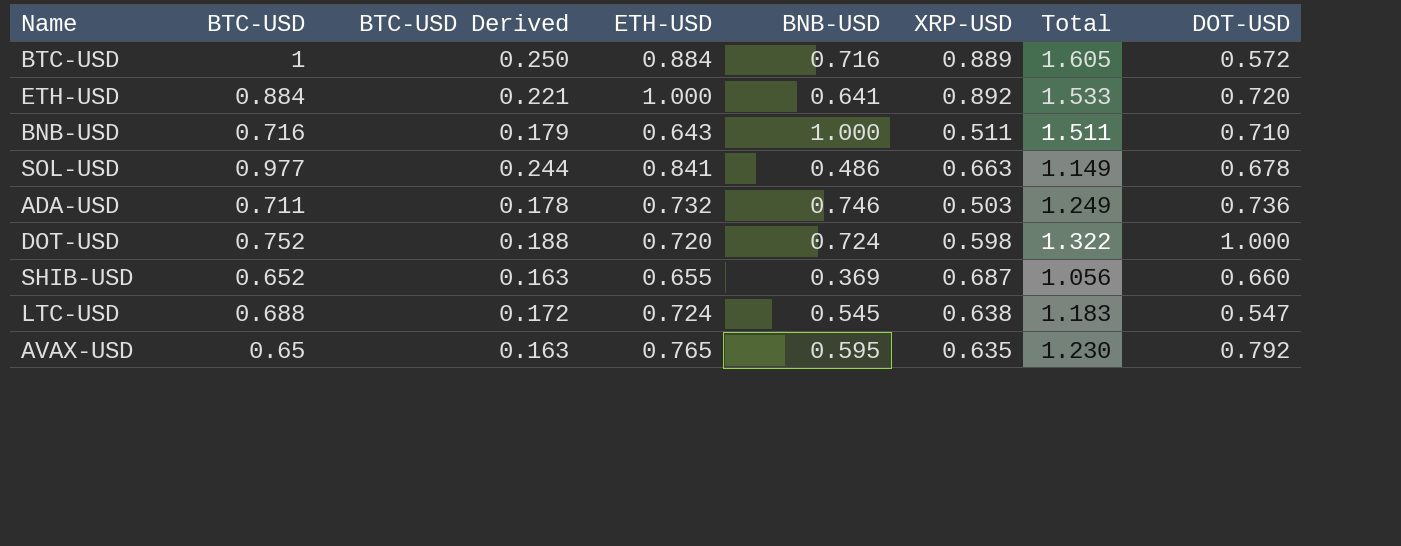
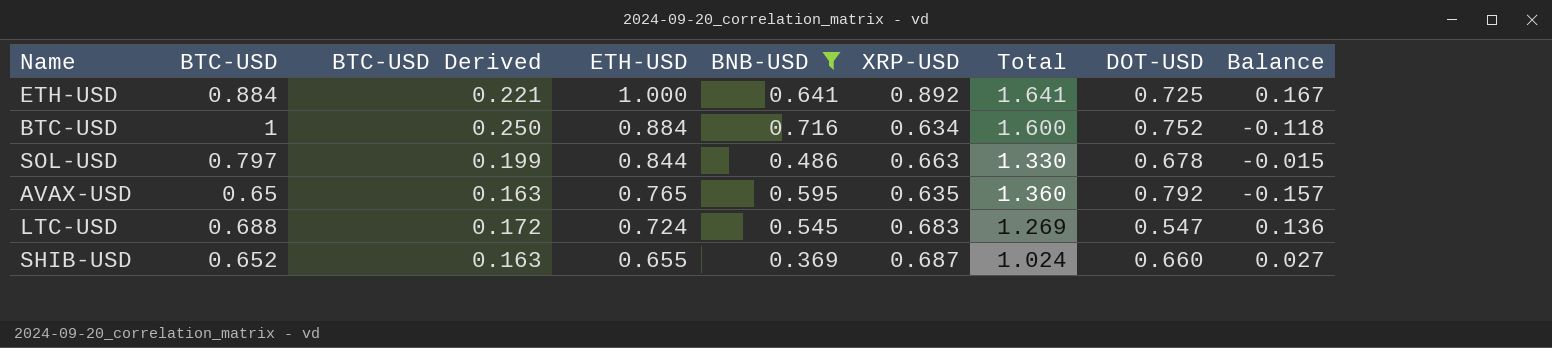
filter: none -> BNB-USD <= 0.716
row order: none -> ETH-USD descending
column Total | formula: [BNB-USD] + [XRP-USD] -> [ETH-USD] + [BNB-USD]
column Balance | formula: none -> [XRP-USD] - [DOT-USD]
ETH-USD | DOT-USD: 0.720 -> 0.725
BTC-USD | XRP-USD: 0.889 -> 0.634
BTC-USD | DOT-USD: 0.572 -> 0.752
SOL-USD | BTC-USD: 0.977 -> 0.797
SOL-USD | BTC-USD Derived: 0.244 -> 0.199
SOL-USD | ETH-USD: 0.841 -> 0.844
LTC-USD | XRP-USD: 0.638 -> 0.683

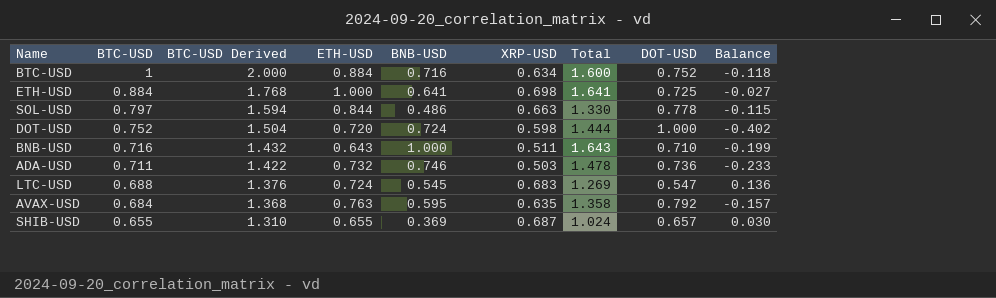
filter: BNB-USD <= 0.716 -> none
row order: ETH-USD descending -> BTC-USD descending
column BTC-USD Derived | formula: [BTC-USD] * 0.25 -> [BTC-USD] * 2
ETH-USD | XRP-USD: 0.892 -> 0.698
ETH-USD | Balance: 0.167 -> -0.027
SOL-USD | DOT-USD: 0.678 -> 0.778
SOL-USD | Balance: -0.015 -> -0.115
AVAX-USD | BTC-USD: 0.65 -> 0.684
AVAX-USD | ETH-USD: 0.765 -> 0.763
AVAX-USD | Total: 1.360 -> 1.358
SHIB-USD | BTC-USD: 0.652 -> 0.655
SHIB-USD | DOT-USD: 0.660 -> 0.657
SHIB-USD | Balance: 0.027 -> 0.030

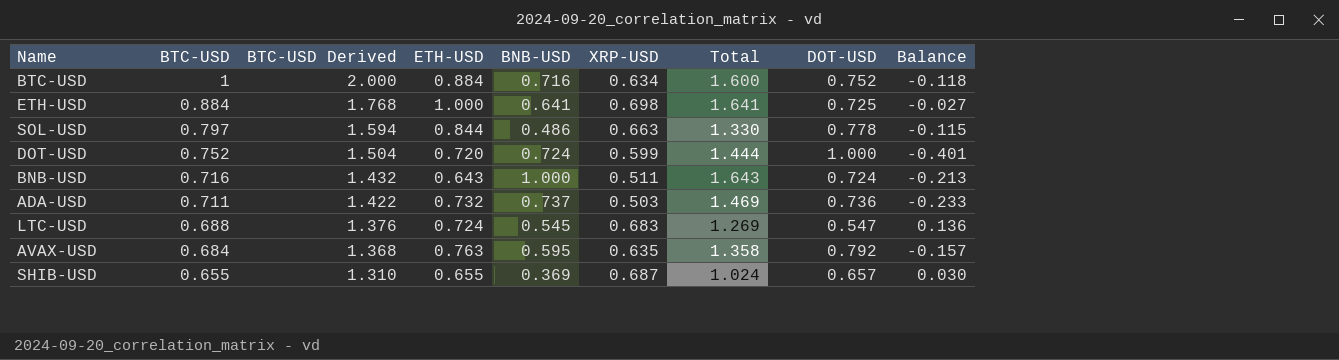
DOT-USD | XRP-USD: 0.598 -> 0.599
DOT-USD | Balance: -0.402 -> -0.401
BNB-USD | DOT-USD: 0.710 -> 0.724
BNB-USD | Balance: -0.199 -> -0.213
ADA-USD | BNB-USD: 0.746 -> 0.737
ADA-USD | Total: 1.478 -> 1.469

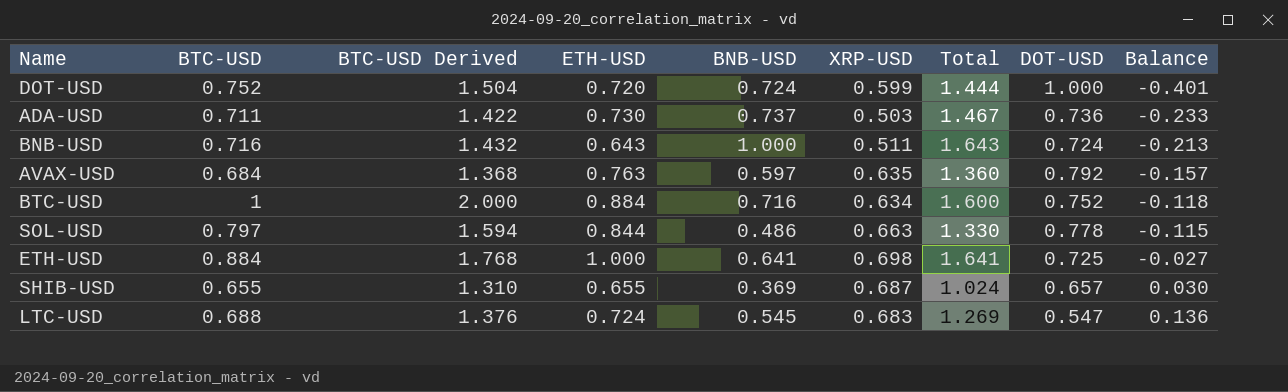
row order: BTC-USD descending -> Balance ascending
ADA-USD | ETH-USD: 0.732 -> 0.730
ADA-USD | Total: 1.469 -> 1.467
AVAX-USD | BNB-USD: 0.595 -> 0.597
AVAX-USD | Total: 1.358 -> 1.360

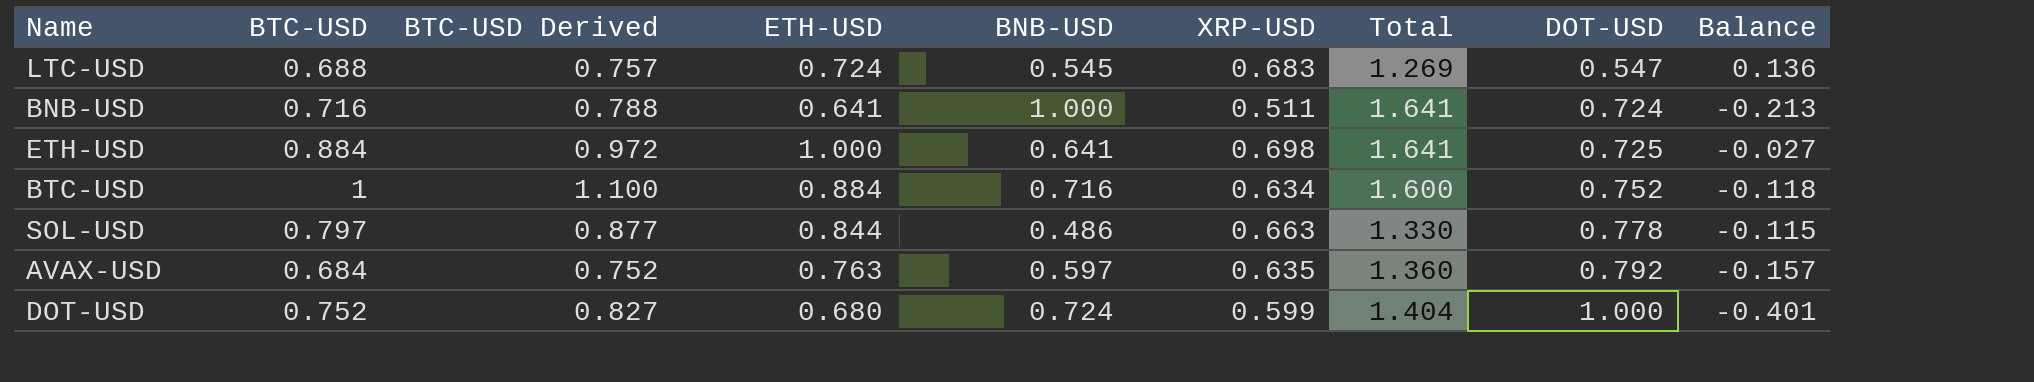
row order: Balance ascending -> DOT-USD ascending
column BTC-USD Derived | formula: [BTC-USD] * 2 -> [BTC-USD] * 1.1
row ADA-USD: 0.711 | 1.422 | 0.730 | 0.737 | 0.503 | 1.467 | 0.736 | -0.233 -> none
row SHIB-USD: 0.655 | 1.310 | 0.655 | 0.369 | 0.687 | 1.024 | 0.657 | 0.030 -> none
BNB-USD | ETH-USD: 0.643 -> 0.641
BNB-USD | Total: 1.643 -> 1.641
DOT-USD | ETH-USD: 0.720 -> 0.680
DOT-USD | Total: 1.444 -> 1.404

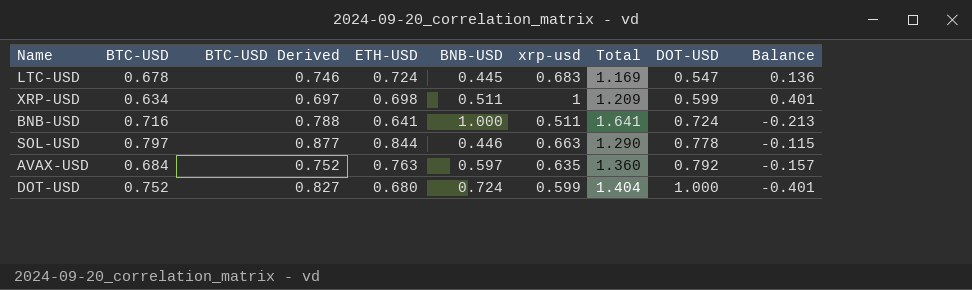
column name: XRP-USD -> xrp-usd
row ETH-USD: 0.884 | 0.972 | 1.000 | 0.641 | 0.698 | 1.641 | 0.725 | -0.027 -> none
row BTC-USD: 1 | 1.100 | 0.884 | 0.716 | 0.634 | 1.600 | 0.752 | -0.118 -> none
LTC-USD | BTC-USD: 0.688 -> 0.678
LTC-USD | BTC-USD Derived: 0.757 -> 0.746
LTC-USD | BNB-USD: 0.545 -> 0.445
LTC-USD | Total: 1.269 -> 1.169
row XRP-USD: none -> 0.634 | 0.697 | 0.698 | 0.511 | 1 | 1.209 | 0.599 | 0.401
SOL-USD | BNB-USD: 0.486 -> 0.446
SOL-USD | Total: 1.330 -> 1.290

